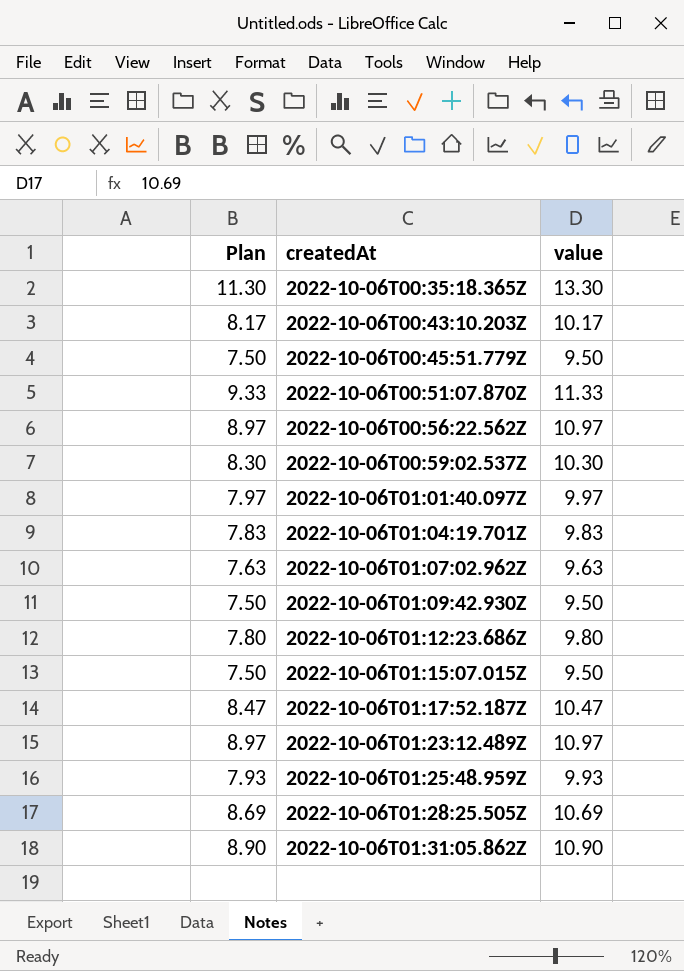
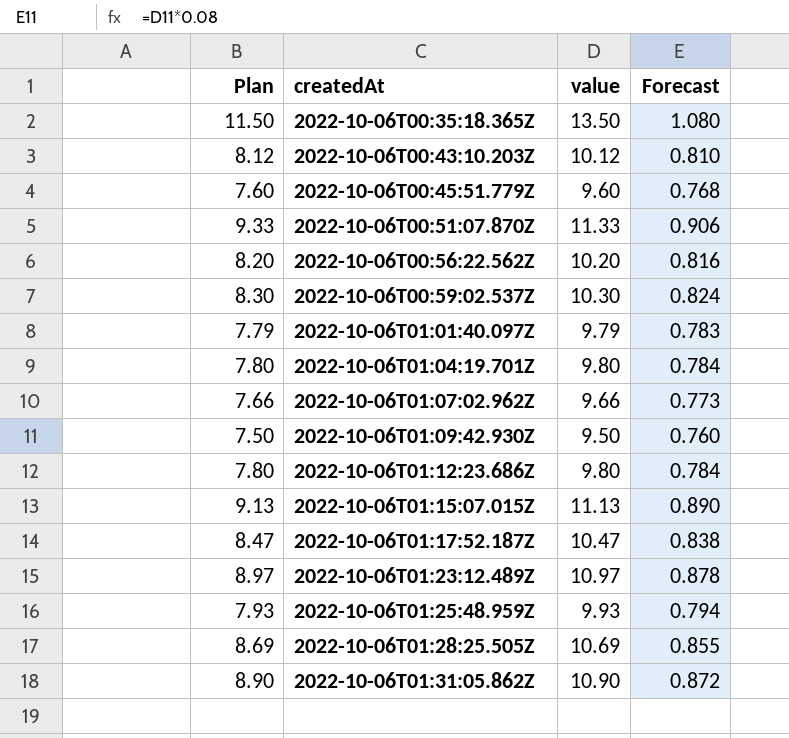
column Forecast | formula: none -> [value] * 0.08
2022-10-06T00:35:18.365Z | Plan: 11.30 -> 11.50
2022-10-06T00:35:18.365Z | value: 13.30 -> 13.50
2022-10-06T00:43:10.203Z | Plan: 8.17 -> 8.12
2022-10-06T00:43:10.203Z | value: 10.17 -> 10.12
2022-10-06T00:45:51.779Z | Plan: 7.50 -> 7.60
2022-10-06T00:45:51.779Z | value: 9.50 -> 9.60
2022-10-06T00:56:22.562Z | Plan: 8.97 -> 8.20
2022-10-06T00:56:22.562Z | value: 10.97 -> 10.20
2022-10-06T01:01:40.097Z | Plan: 7.97 -> 7.79
2022-10-06T01:01:40.097Z | value: 9.97 -> 9.79
2022-10-06T01:04:19.701Z | Plan: 7.83 -> 7.80
2022-10-06T01:04:19.701Z | value: 9.83 -> 9.80
2022-10-06T01:07:02.962Z | Plan: 7.63 -> 7.66
2022-10-06T01:07:02.962Z | value: 9.63 -> 9.66
2022-10-06T01:15:07.015Z | Plan: 7.50 -> 9.13
2022-10-06T01:15:07.015Z | value: 9.50 -> 11.13

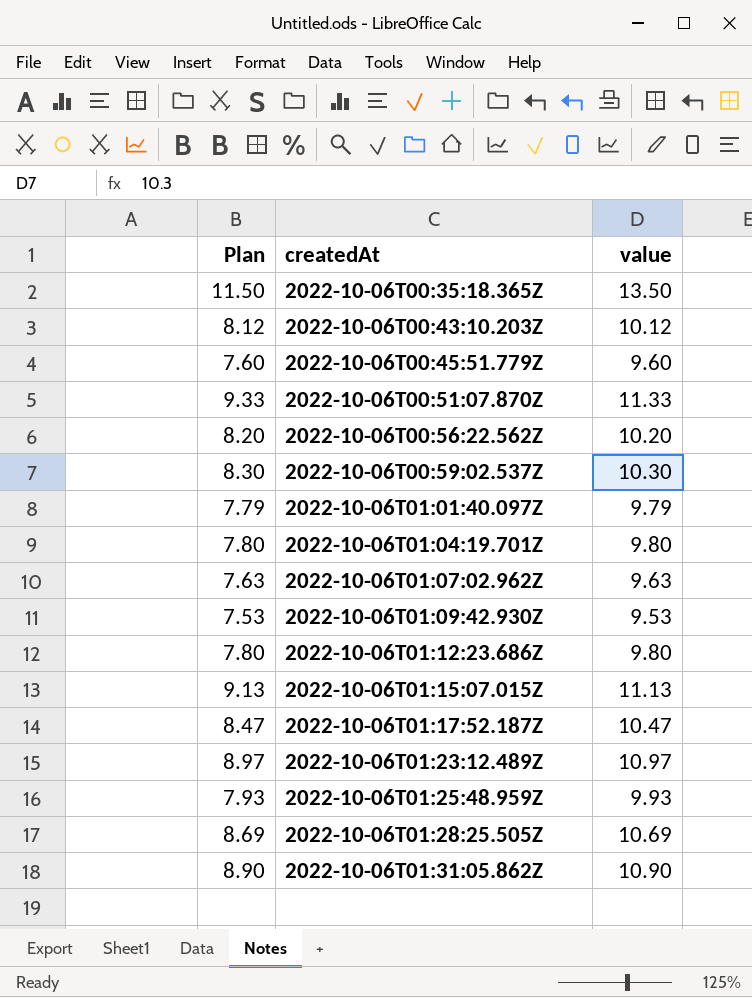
column Forecast | formula: [value] * 0.08 -> none
2022-10-06T01:07:02.962Z | Plan: 7.66 -> 7.63
2022-10-06T01:07:02.962Z | value: 9.66 -> 9.63
2022-10-06T01:09:42.930Z | Plan: 7.50 -> 7.53
2022-10-06T01:09:42.930Z | value: 9.50 -> 9.53

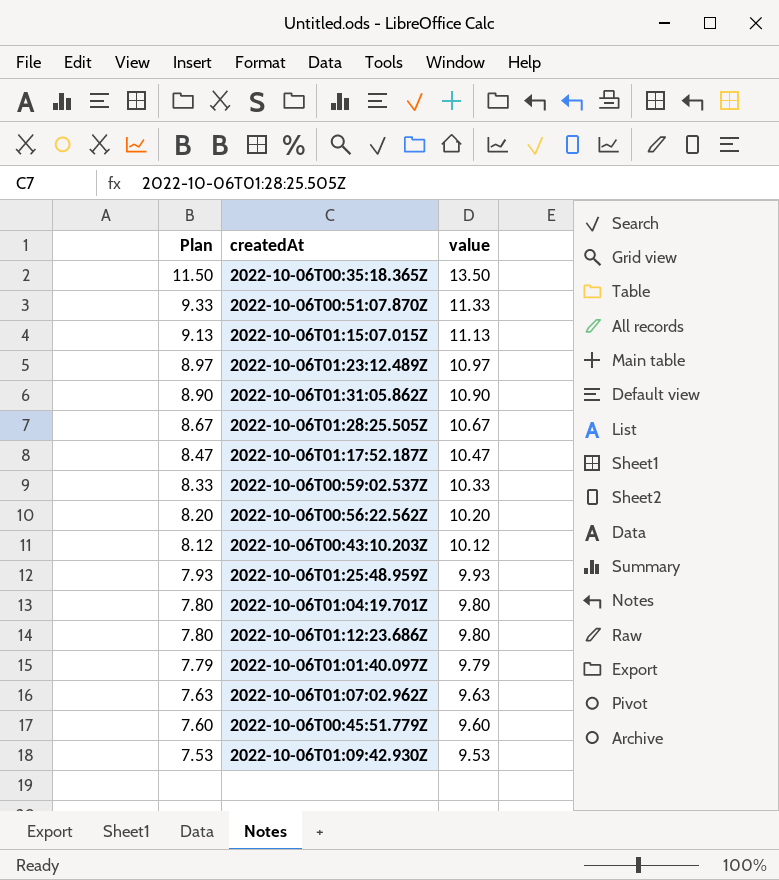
row order: createdAt ascending -> Plan descending
2022-10-06T01:28:25.505Z | Plan: 8.69 -> 8.67
2022-10-06T01:28:25.505Z | value: 10.69 -> 10.67
2022-10-06T00:59:02.537Z | Plan: 8.30 -> 8.33
2022-10-06T00:59:02.537Z | value: 10.30 -> 10.33

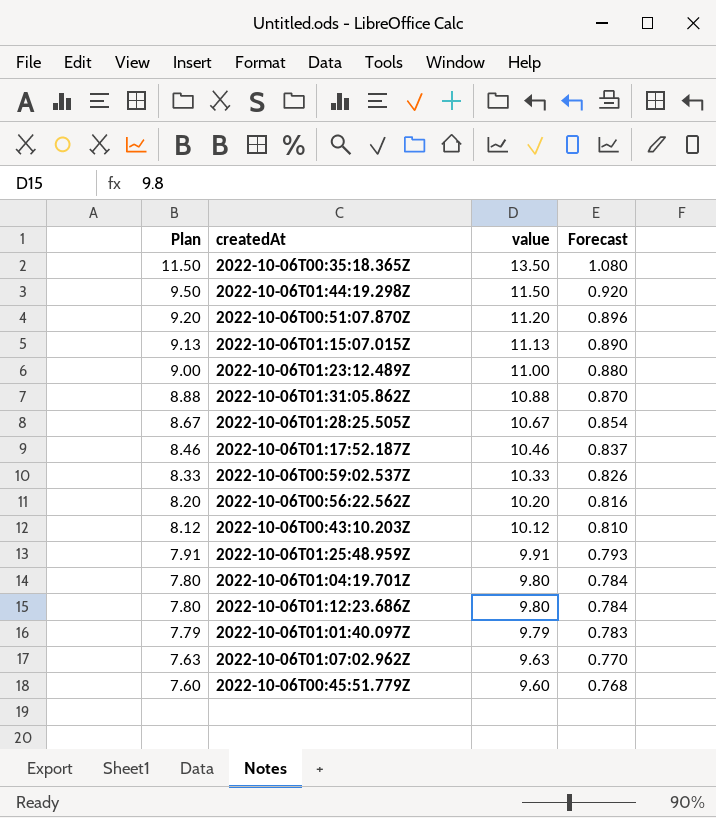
column Forecast | formula: none -> [value] * 0.08
row 2022-10-06T01:09:42.930Z: 7.53 | 9.53 -> none
row 2022-10-06T01:44:19.298Z: none -> 9.50 | 11.50 | 0.920
2022-10-06T00:51:07.870Z | Plan: 9.33 -> 9.20
2022-10-06T00:51:07.870Z | value: 11.33 -> 11.20
2022-10-06T01:23:12.489Z | Plan: 8.97 -> 9.00
2022-10-06T01:23:12.489Z | value: 10.97 -> 11.00
2022-10-06T01:31:05.862Z | Plan: 8.90 -> 8.88
2022-10-06T01:31:05.862Z | value: 10.90 -> 10.88
2022-10-06T01:17:52.187Z | Plan: 8.47 -> 8.46
2022-10-06T01:17:52.187Z | value: 10.47 -> 10.46
2022-10-06T01:25:48.959Z | Plan: 7.93 -> 7.91
2022-10-06T01:25:48.959Z | value: 9.93 -> 9.91

